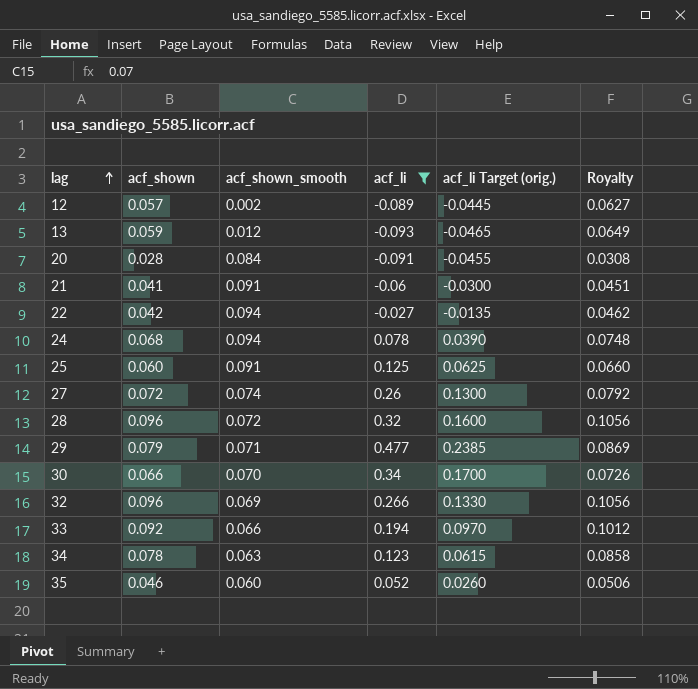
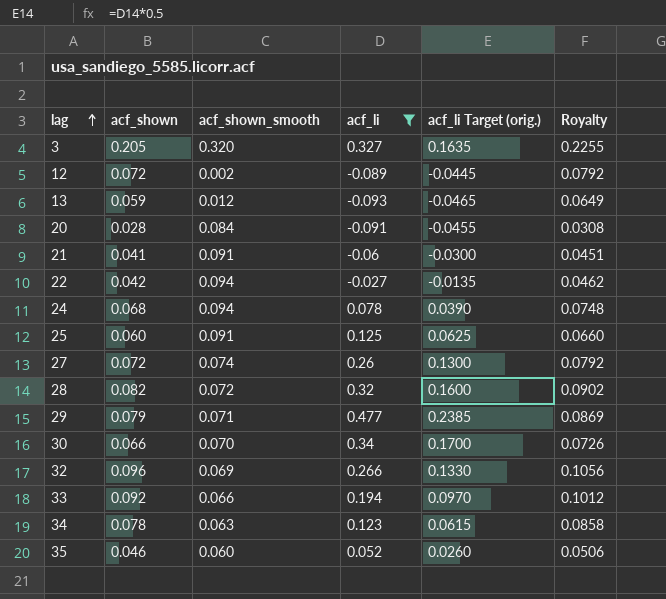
row 3: none -> 0.205 | 0.320 | 0.327 | 0.1635 | 0.2255
12 | acf_shown: 0.057 -> 0.072
12 | Royalty: 0.0627 -> 0.0792
28 | acf_shown: 0.096 -> 0.082
28 | Royalty: 0.1056 -> 0.0902

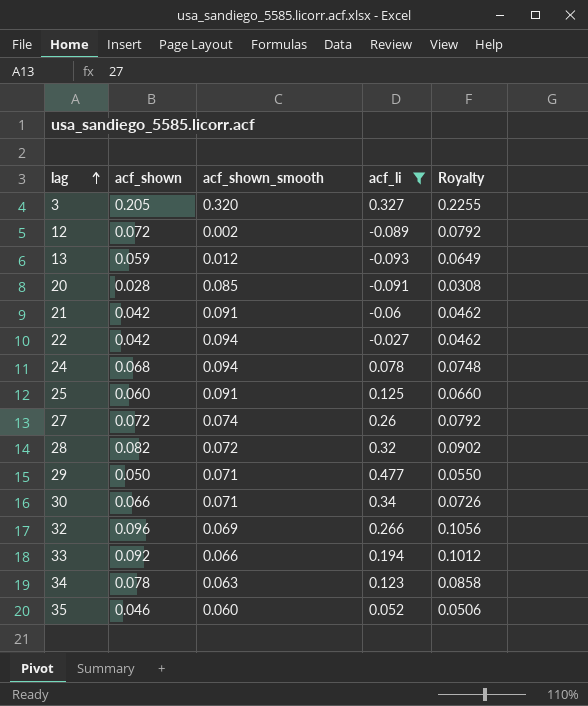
column acf_li Target (orig.) | formula: [acf_li] * 0.5 -> none
20 | acf_shown_smooth: 0.084 -> 0.085
21 | acf_shown: 0.041 -> 0.042
21 | Royalty: 0.0451 -> 0.0462
29 | acf_shown: 0.079 -> 0.050
29 | Royalty: 0.0869 -> 0.0550
30 | acf_shown_smooth: 0.070 -> 0.071

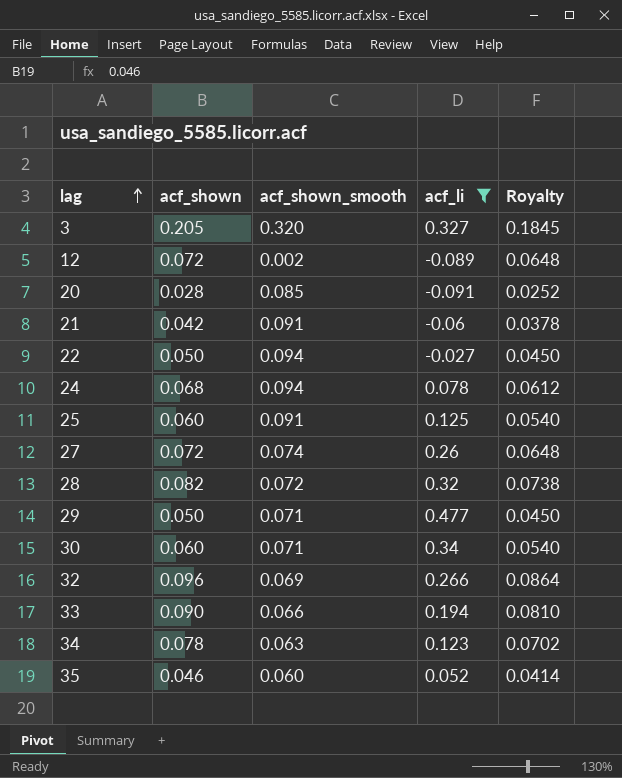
column Royalty | formula: [acf_shown] * 1.1 -> [acf_shown] * 0.9
row 13: 0.059 | 0.012 | -0.093 | 0.0649 -> none
22 | acf_shown: 0.042 -> 0.050
30 | acf_shown: 0.066 -> 0.060
33 | acf_shown: 0.092 -> 0.090

